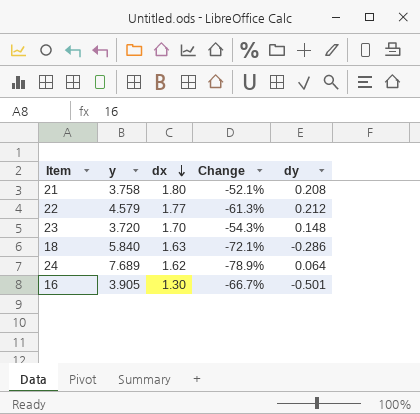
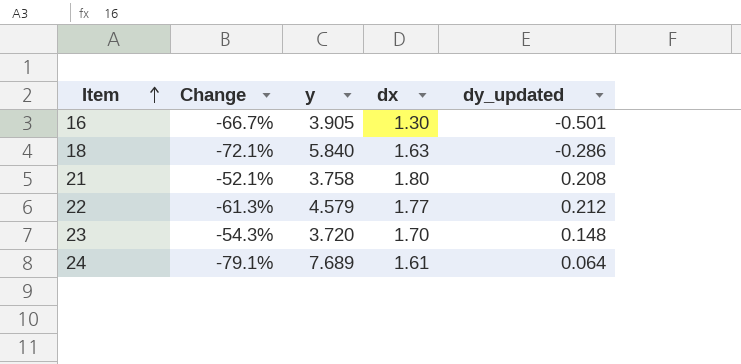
row order: dx descending -> Item ascending
column Change | position: 4 -> 2
column name: dy -> dy_updated
24 | Change: -78.9% -> -79.1%
24 | dx: 1.62 -> 1.61

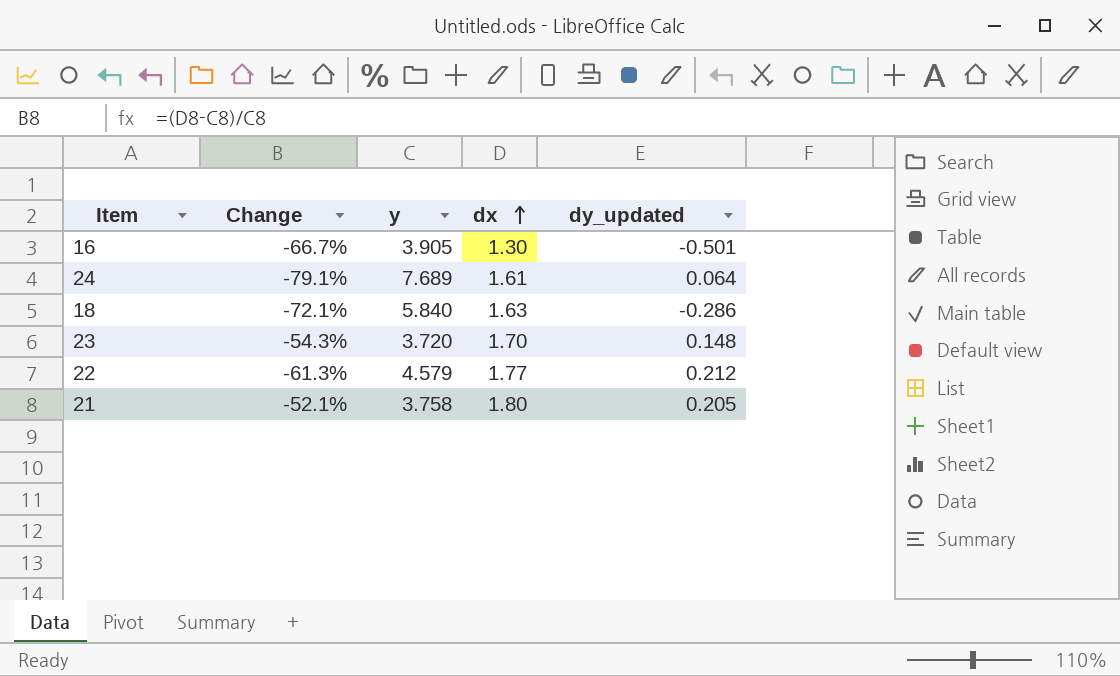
row order: Item ascending -> dx ascending
21 | dy_updated: 0.208 -> 0.205

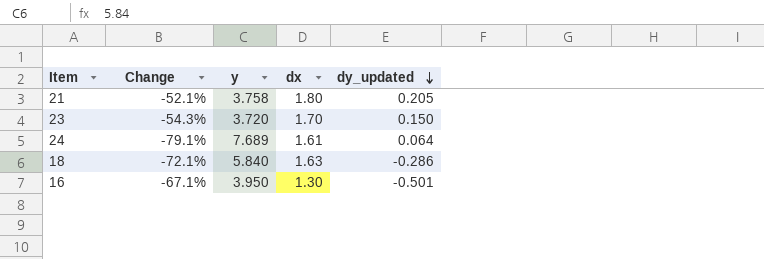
row order: dx ascending -> dy_updated descending
row 22: -61.3% | 4.579 | 1.77 | 0.212 -> none
23 | dy_updated: 0.148 -> 0.150
16 | Change: -66.7% -> -67.1%
16 | y: 3.905 -> 3.950

